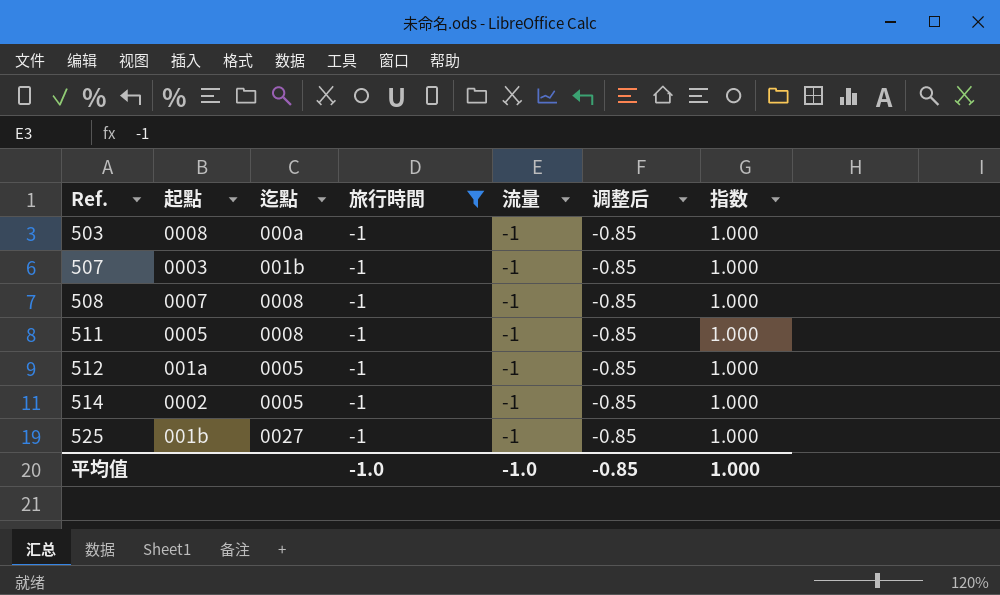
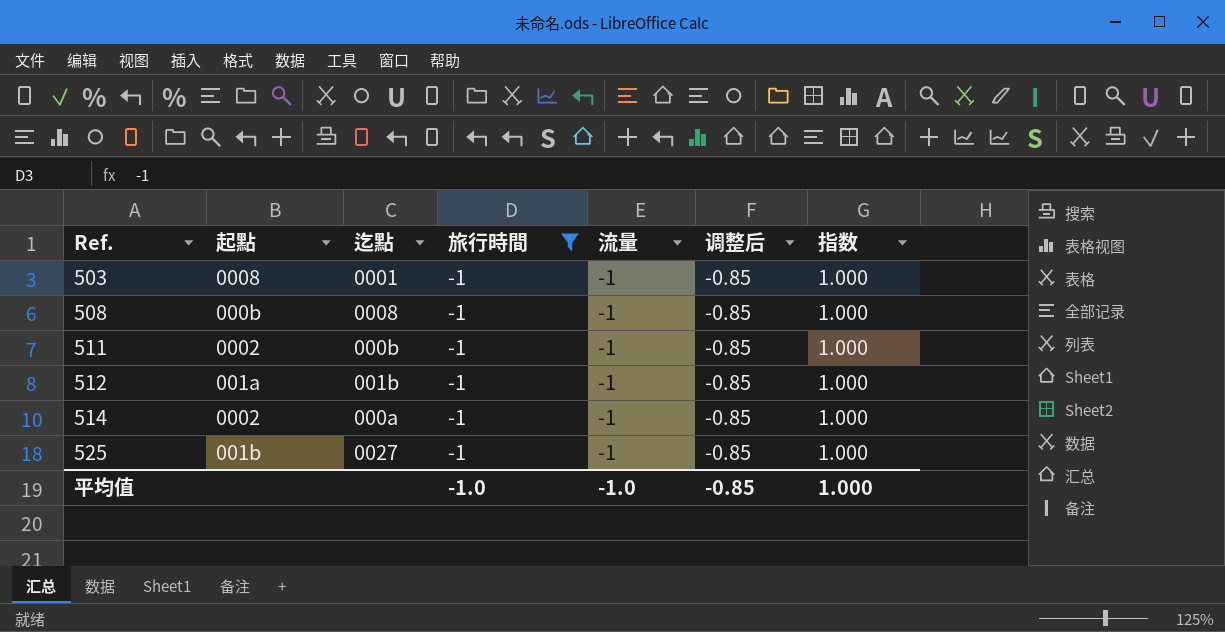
row 507: 0003 | 001b | -1 | -1 | -0.85 | 1.000 -> none
503 | 迄點: 000a -> 0001
508 | 起點: 0007 -> 000b
511 | 起點: 0005 -> 0002
511 | 迄點: 0008 -> 000b
512 | 迄點: 0005 -> 001b
514 | 迄點: 0005 -> 000a

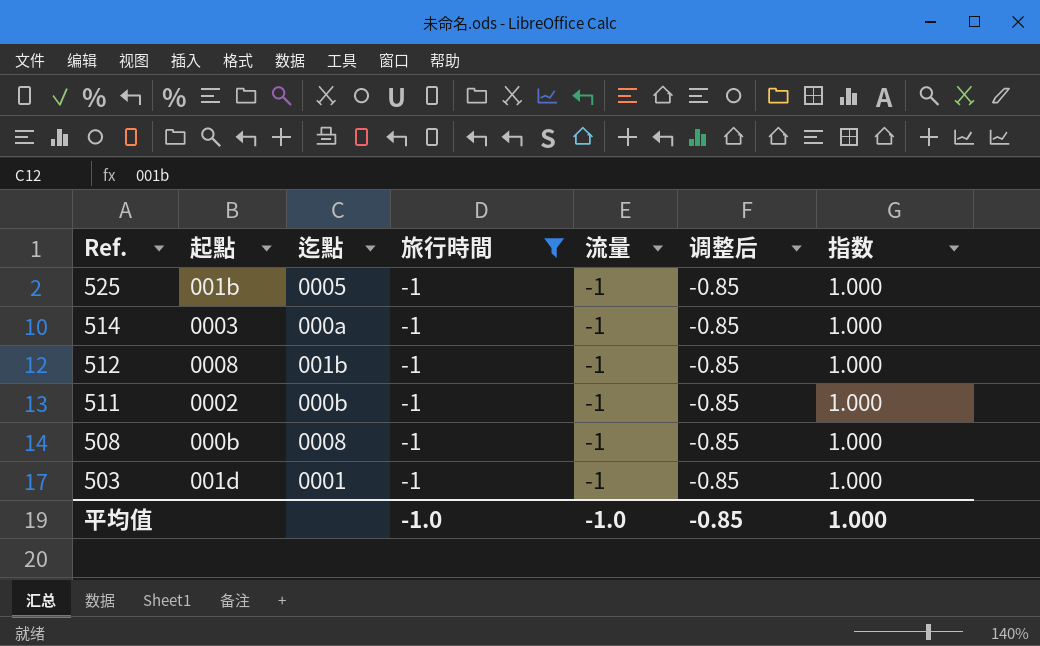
row order: Ref. ascending -> Ref. descending
525 | 迄點: 0027 -> 0005
514 | 起點: 0002 -> 0003
512 | 起點: 001a -> 0008
503 | 起點: 0008 -> 001d

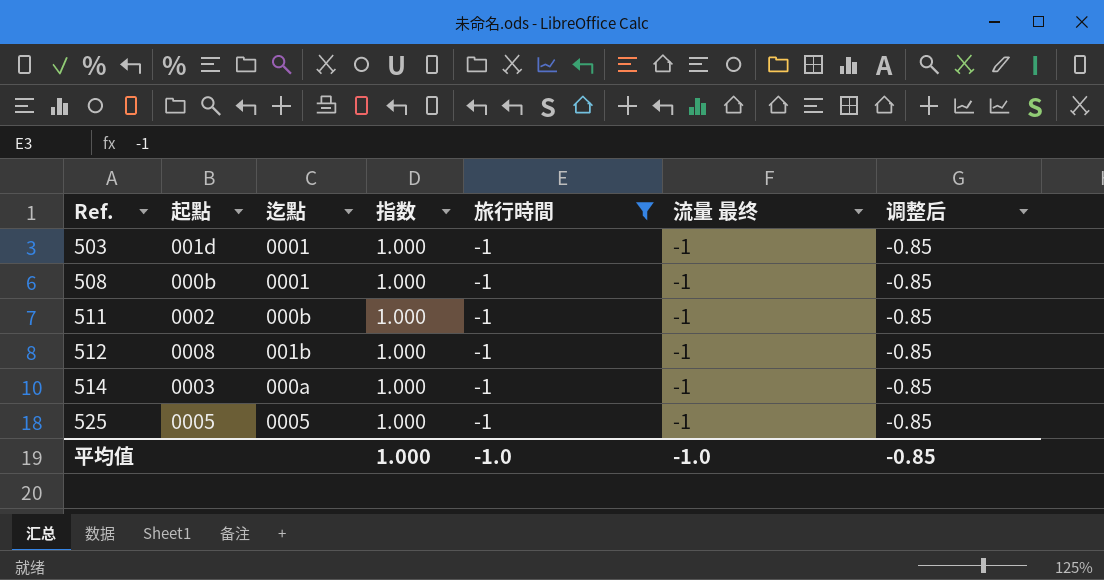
row order: Ref. descending -> Ref. ascending
column 指数 | position: 7 -> 4
column name: 流量 -> 流量 最终
508 | 迄點: 0008 -> 0001
525 | 起點: 001b -> 0005

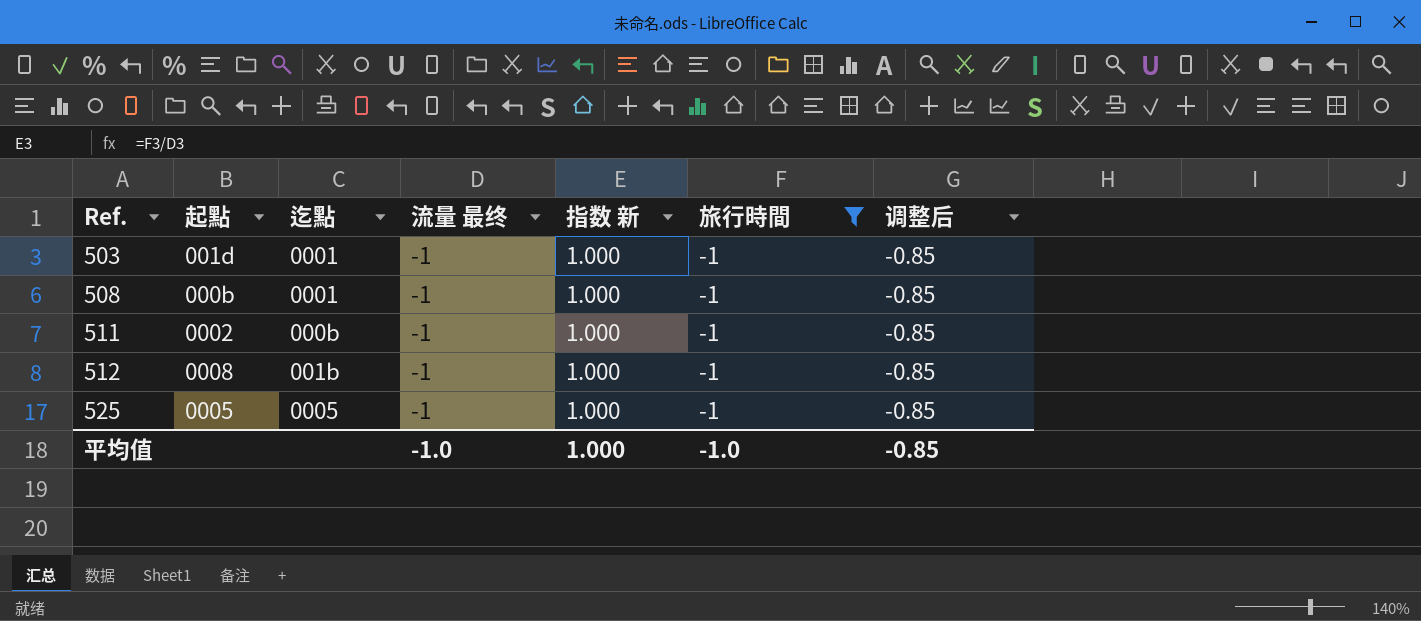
column 流量 最终 | position: 6 -> 4
column name: 指数 -> 指数 新
row 514: 0003 | 000a | 1.000 | -1 | -1 | -0.85 -> none

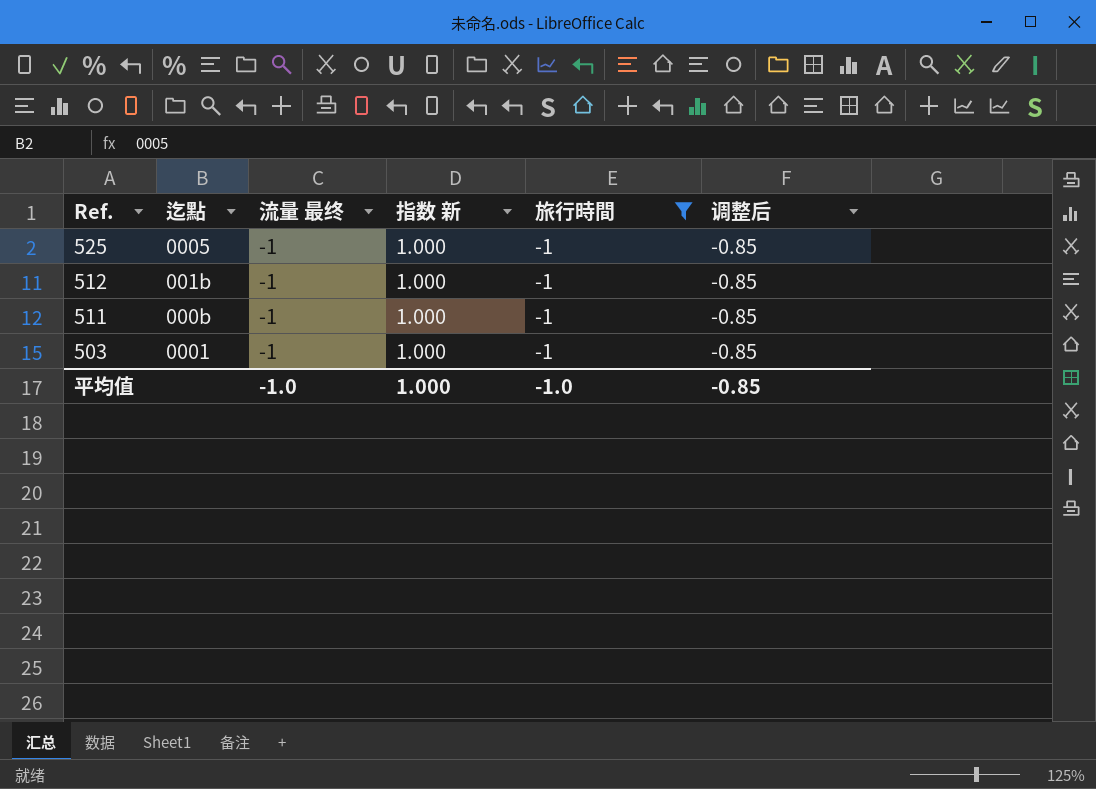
row order: Ref. ascending -> Ref. descending
column 起點 | position: 2 -> none
row 508: 000b | 0001 | -1 | 1.000 | -1 | -0.85 -> none

